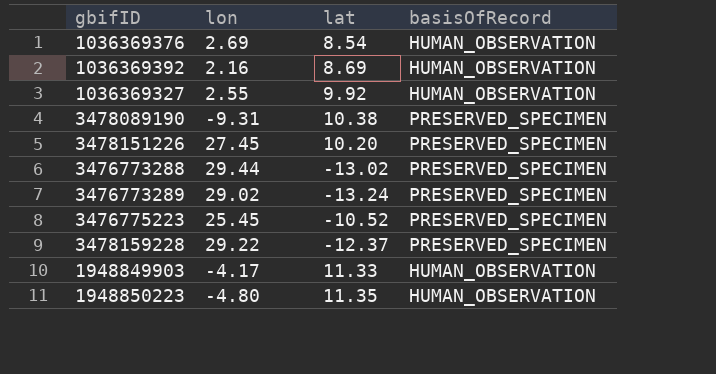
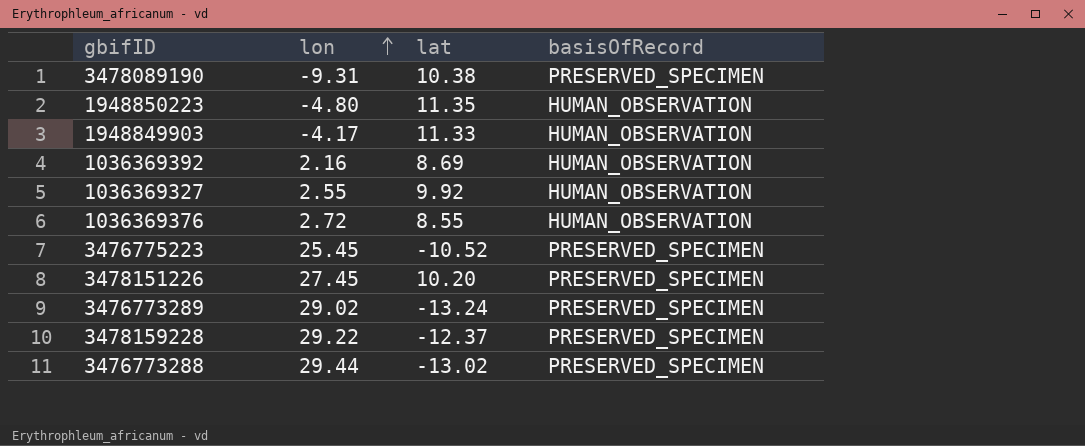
row order: none -> lon ascending
1036369376 | lon: 2.69 -> 2.72
1036369376 | lat: 8.54 -> 8.55

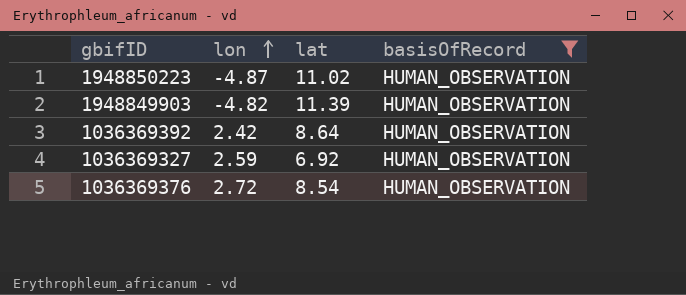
filter: none -> basisOfRecord = HUMAN_OBSERVATION
1948850223 | lon: -4.80 -> -4.87
1948850223 | lat: 11.35 -> 11.02
1948849903 | lon: -4.17 -> -4.82
1948849903 | lat: 11.33 -> 11.39
1036369392 | lon: 2.16 -> 2.42
1036369392 | lat: 8.69 -> 8.64
1036369327 | lon: 2.55 -> 2.59
1036369327 | lat: 9.92 -> 6.92
1036369376 | lat: 8.55 -> 8.54

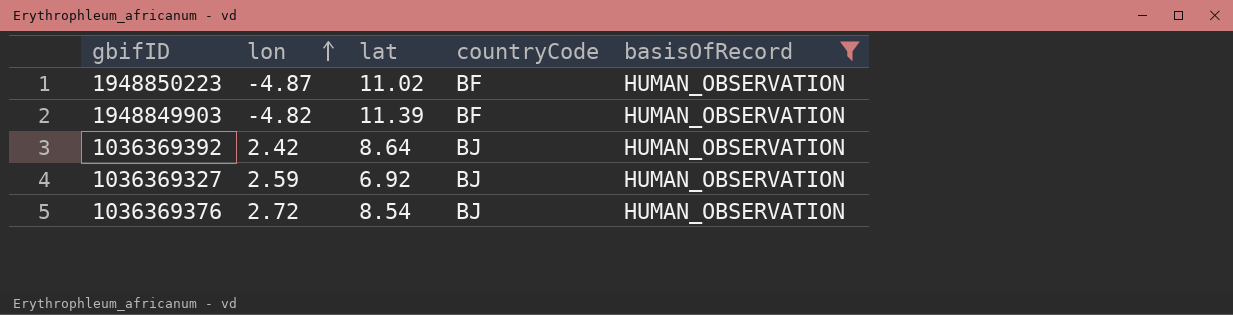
column countryCode | position: none -> 4

